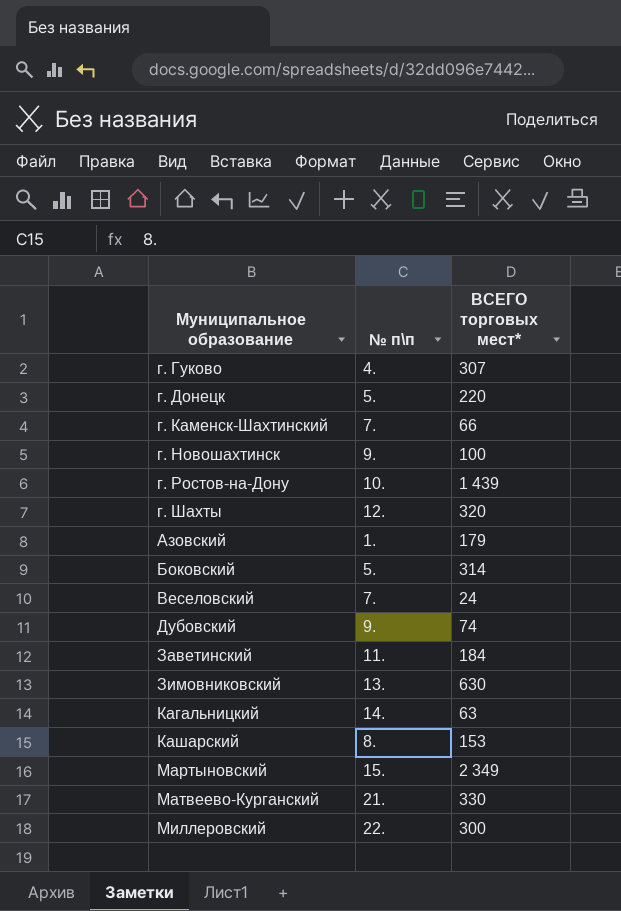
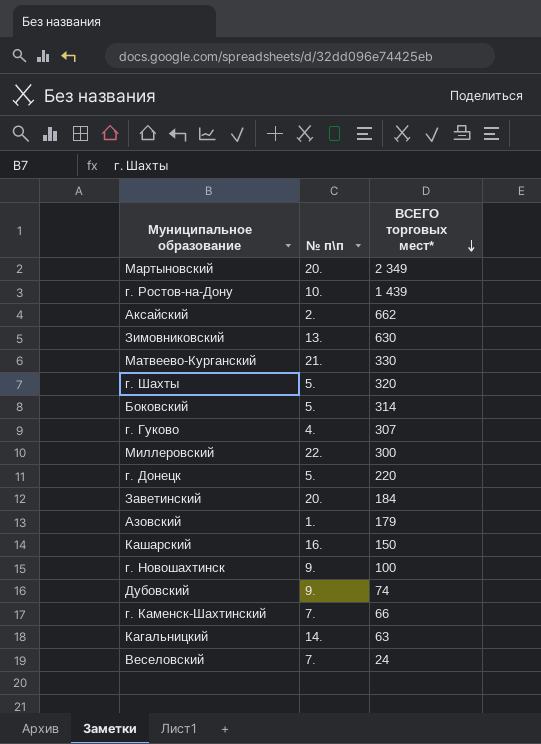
row order: none -> ВСЕГО торговых мест* descending
Мартыновский | № п\п: 15. -> 20.
row Аксайский: none -> 2. | 662
г. Шахты | № п\п: 12. -> 5.
Заветинский | № п\п: 11. -> 20.
Кашарский | № п\п: 8. -> 16.
Кашарский | ВСЕГО торговых мест*: 153 -> 150

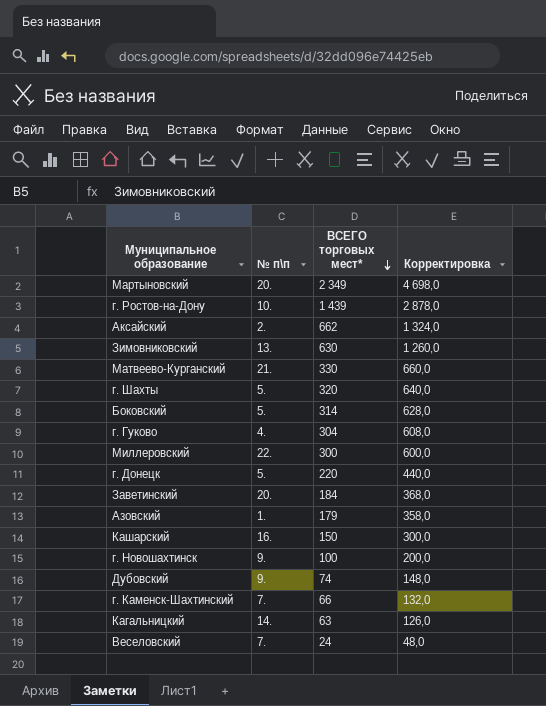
column Корректировка | formula: none -> [ВСЕГО торговых мест*] * 2
г. Гуково | ВСЕГО торговых мест*: 307 -> 304

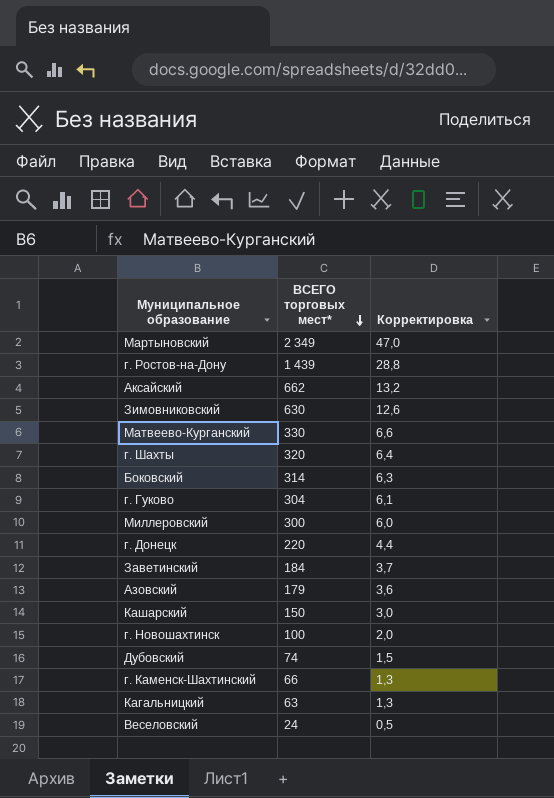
column № п\п | position: 2 -> none
column Корректировка | formula: [ВСЕГО торговых мест*] * 2 -> [ВСЕГО торговых мест*] * 0,02

